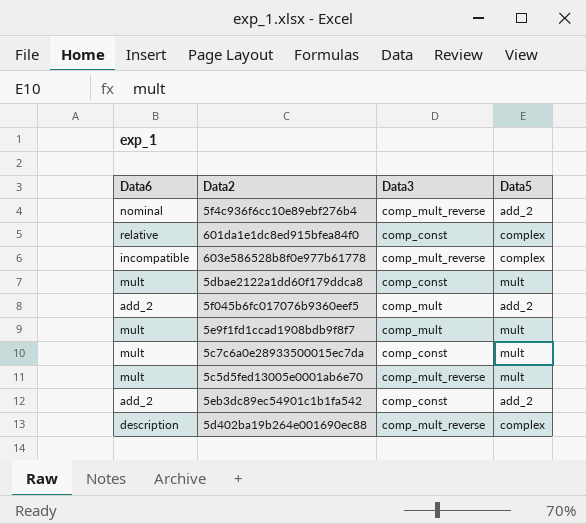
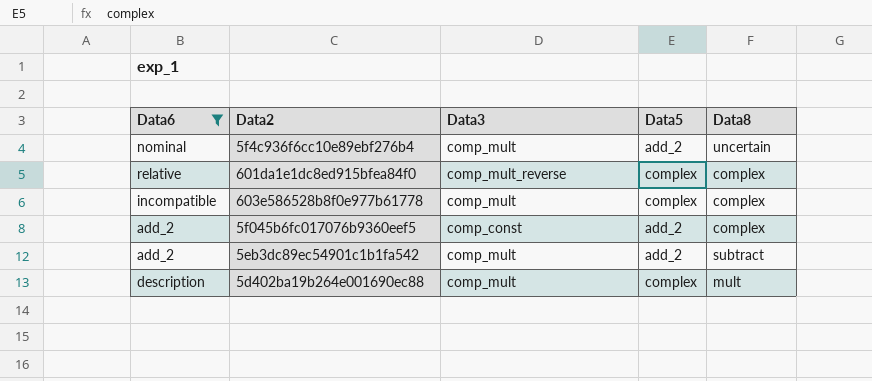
filter: none -> Data6 != mult
column Data8 | position: none -> 5
5f4c936f6cc10e89ebf276b4 | Data3: comp_mult_reverse -> comp_mult
601da1e1dc8ed915bfea84f0 | Data3: comp_const -> comp_mult_reverse
603e586528b8f0e977b61778 | Data3: comp_mult_reverse -> comp_mult
5f045b6fc017076b9360eef5 | Data3: comp_mult -> comp_const
5eb3dc89ec54901c1b1fa542 | Data3: comp_const -> comp_mult
5d402ba19b264e001690ec88 | Data3: comp_mult_reverse -> comp_mult

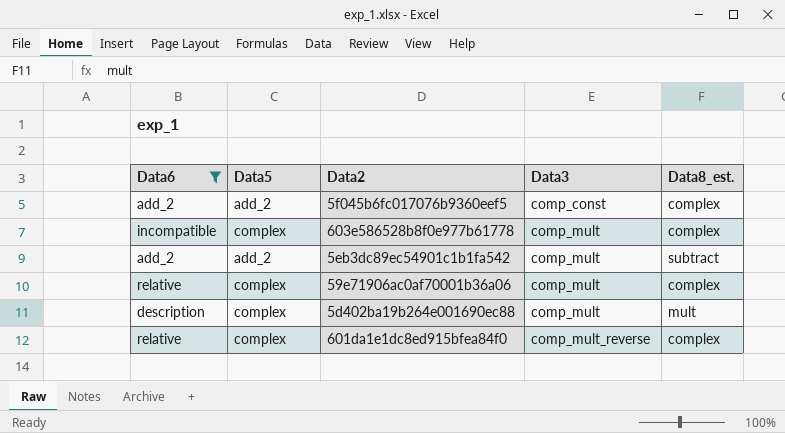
row order: none -> Data3 ascending
column Data5 | position: 4 -> 2
column name: Data8 -> Data8_est.
row 5f4c936f6cc10e89ebf276b4: nominal | comp_mult | add_2 | uncertain -> none
row 59e71906ac0af70001b36a06: none -> relative | complex | comp_mult | complex

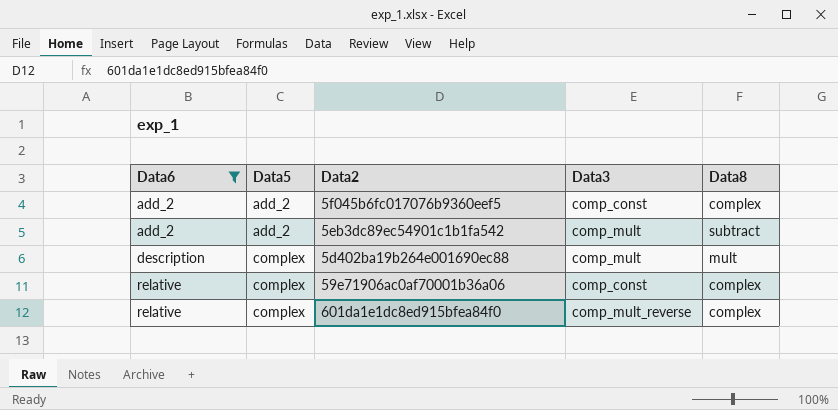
row order: Data3 ascending -> Data6 ascending
column name: Data8_est. -> Data8
row 603e586528b8f0e977b61778: incompatible | complex | comp_mult | complex -> none
59e71906ac0af70001b36a06 | Data3: comp_mult -> comp_const

